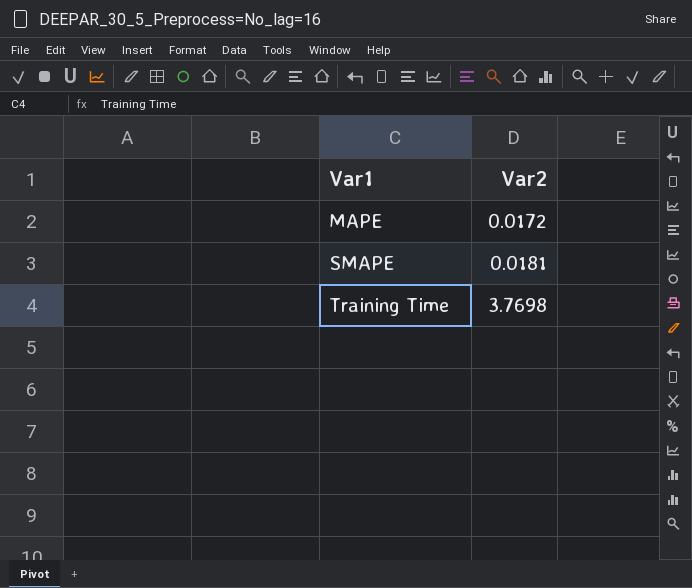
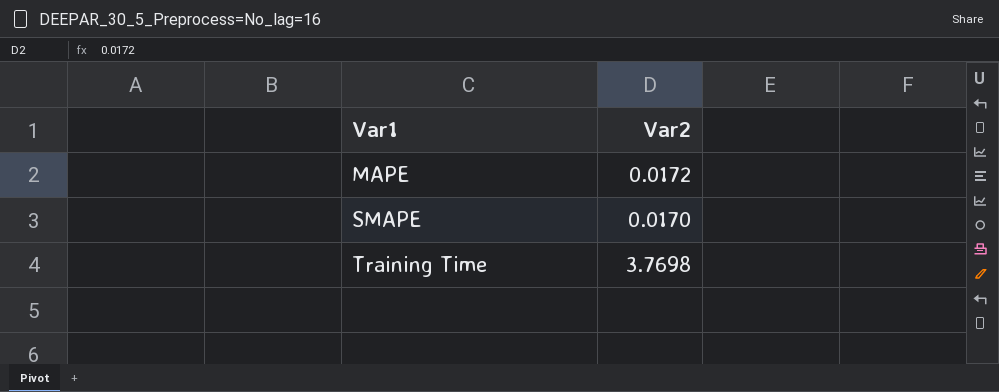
SMAPE | Var2: 0.0181 -> 0.0170

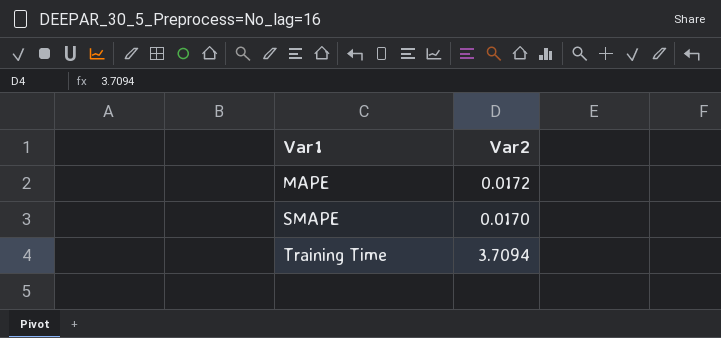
Training Time | Var2: 3.7698 -> 3.7094

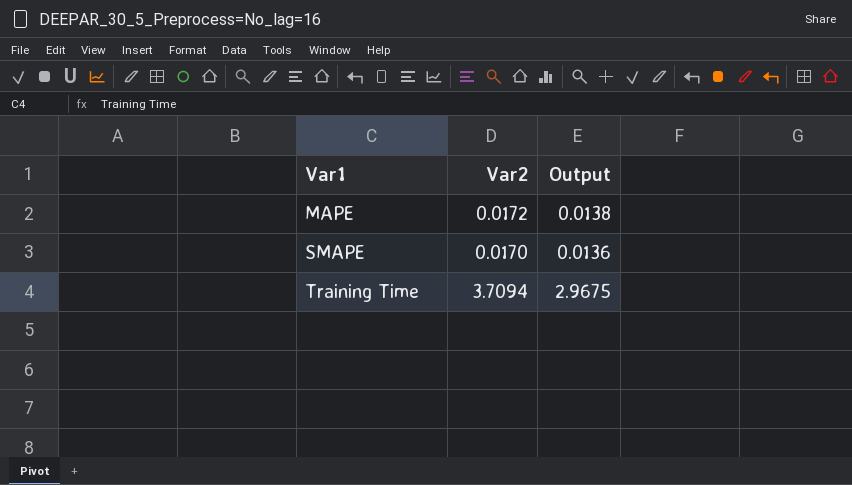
column Output | formula: none -> [Var2] * 0.8

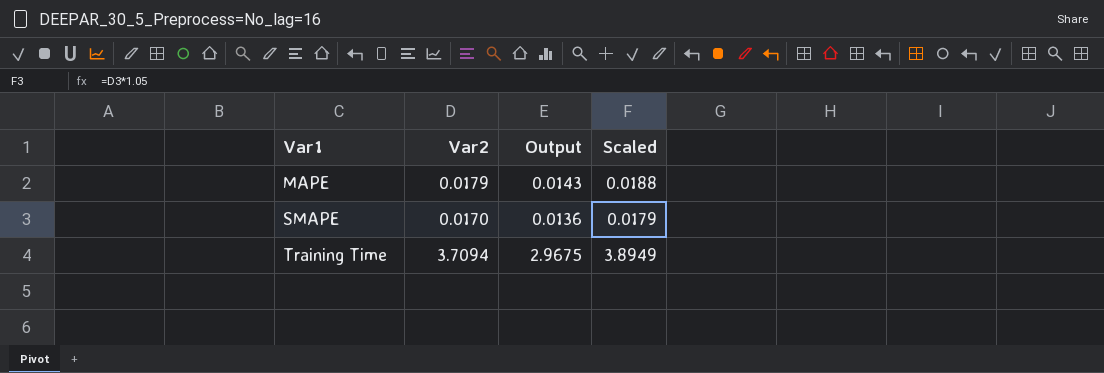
column Scaled | formula: none -> [Var2] * 1.05
MAPE | Var2: 0.0172 -> 0.0179
MAPE | Output: 0.0138 -> 0.0143

